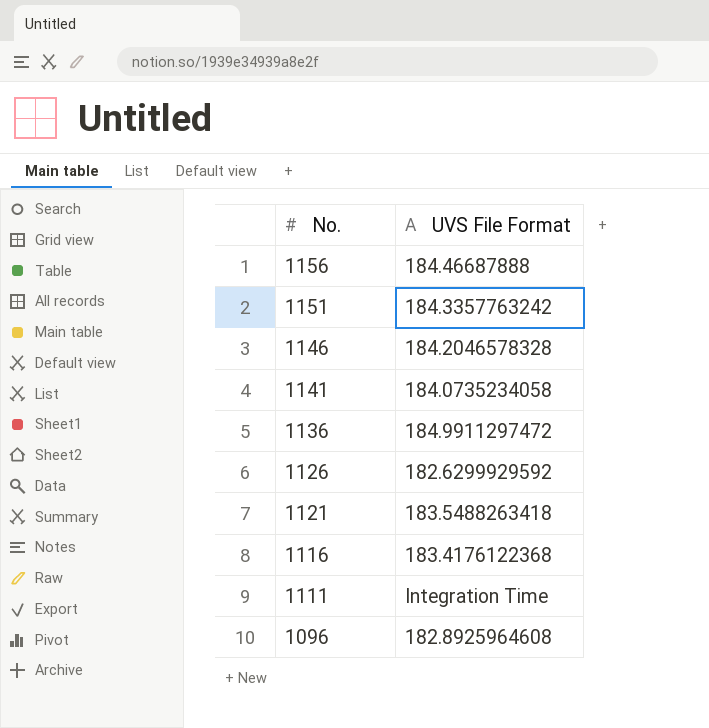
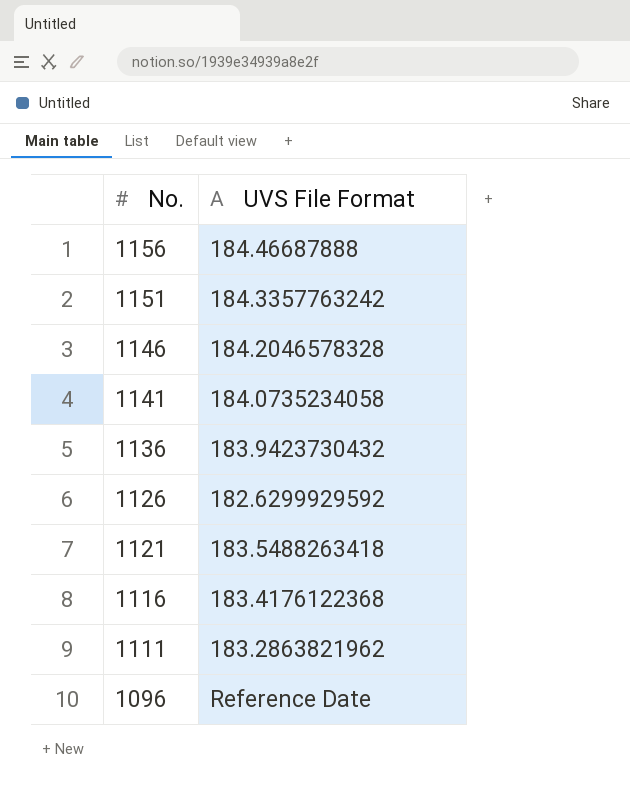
1136 | UVS File Format: 184.9911297472 -> 183.9423730432
1111 | UVS File Format: Integration Time -> 183.2863821962
1096 | UVS File Format: 182.8925964608 -> Reference Date

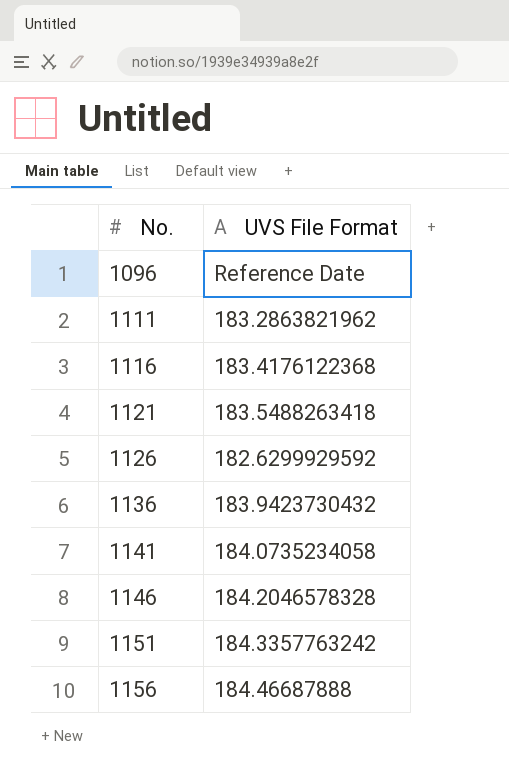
row order: No. descending -> No. ascending

